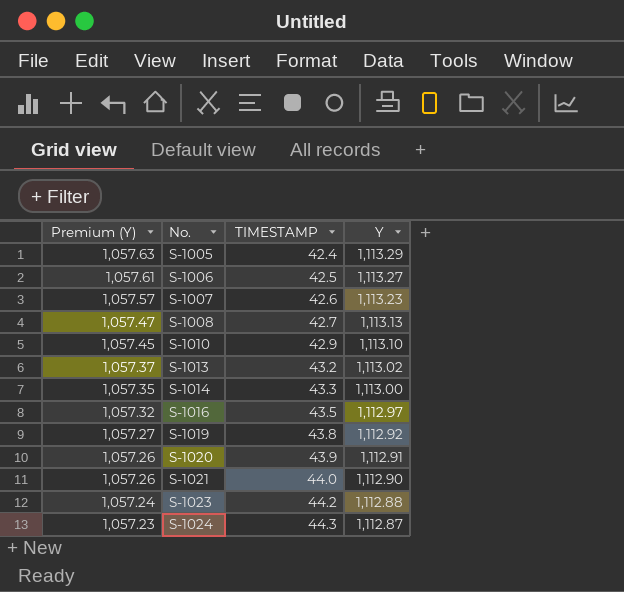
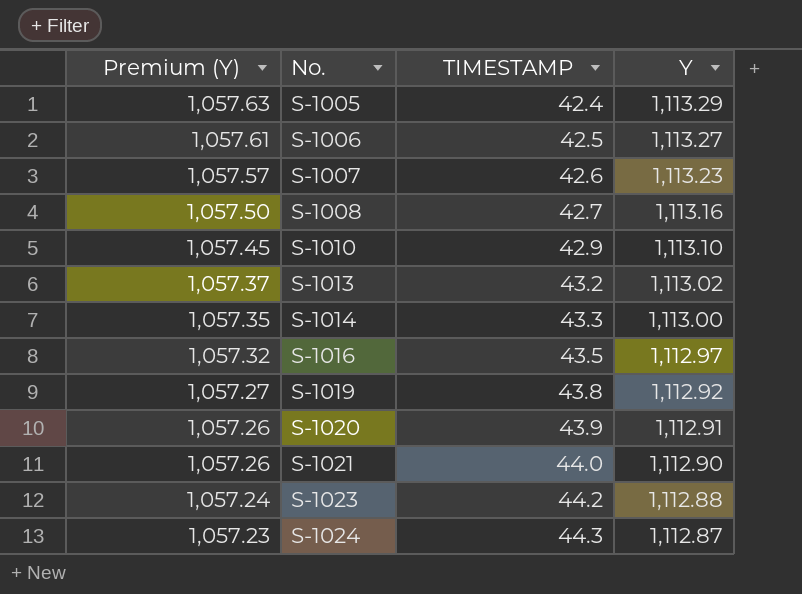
S-1008 | Premium (Y): 1,057.47 -> 1,057.50
S-1008 | Y: 1,113.13 -> 1,113.16

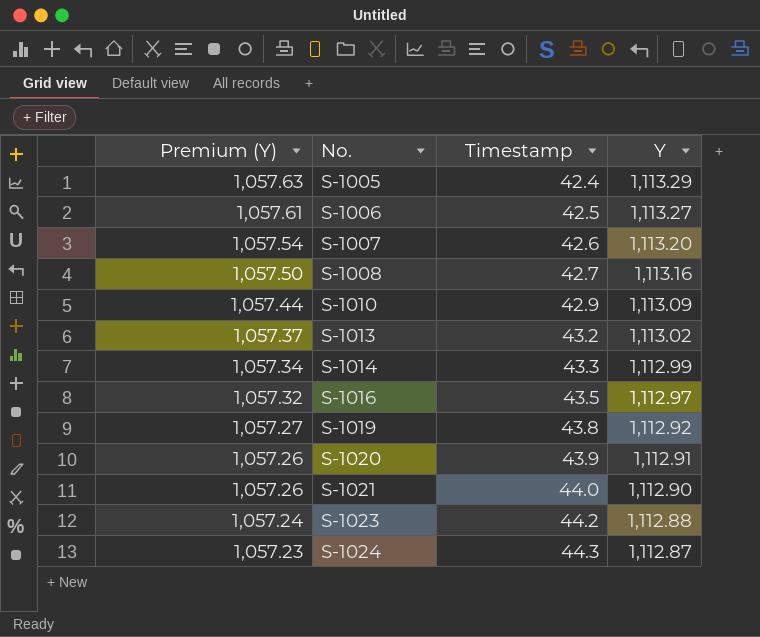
column name: TIMESTAMP -> Timestamp
S-1007 | Premium (Y): 1,057.57 -> 1,057.54
S-1007 | Y: 1,113.23 -> 1,113.20
S-1010 | Premium (Y): 1,057.45 -> 1,057.44
S-1010 | Y: 1,113.10 -> 1,113.09
S-1014 | Premium (Y): 1,057.35 -> 1,057.34
S-1014 | Y: 1,113.00 -> 1,112.99

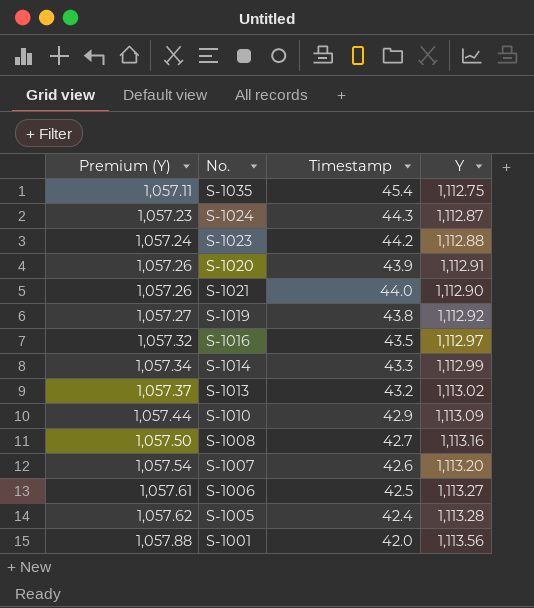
row order: Premium (Y) descending -> Premium (Y) ascending
row S-1035: none -> 1,057.11 | 45.4 | 1,112.75
S-1005 | Premium (Y): 1,057.63 -> 1,057.62
S-1005 | Y: 1,113.29 -> 1,113.28
row S-1001: none -> 1,057.88 | 42.0 | 1,113.56

